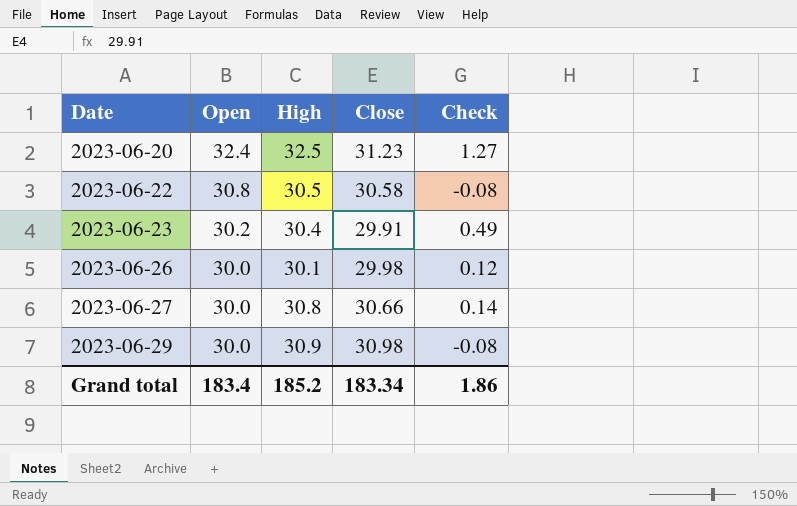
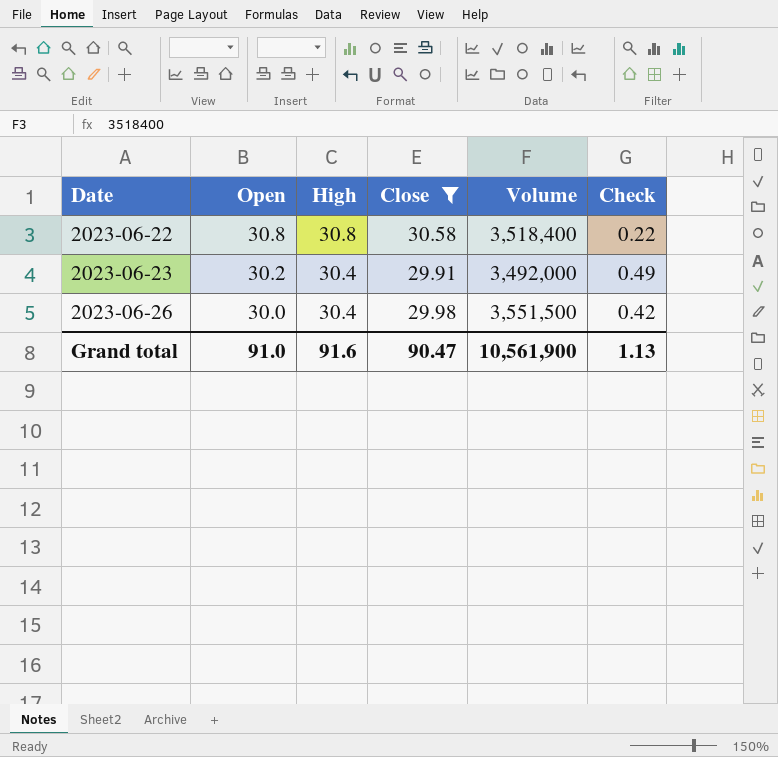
filter: none -> Close <= 30.58
column Volume | position: none -> 5
2023-06-22 | High: 30.5 -> 30.8
2023-06-22 | Check: -0.08 -> 0.22
2023-06-26 | High: 30.1 -> 30.4
2023-06-26 | Check: 0.12 -> 0.42
Grand total | Open: 183.4 -> 91.0
Grand total | High: 185.2 -> 91.6
Grand total | Close: 183.34 -> 90.47
Grand total | Check: 1.86 -> 1.13

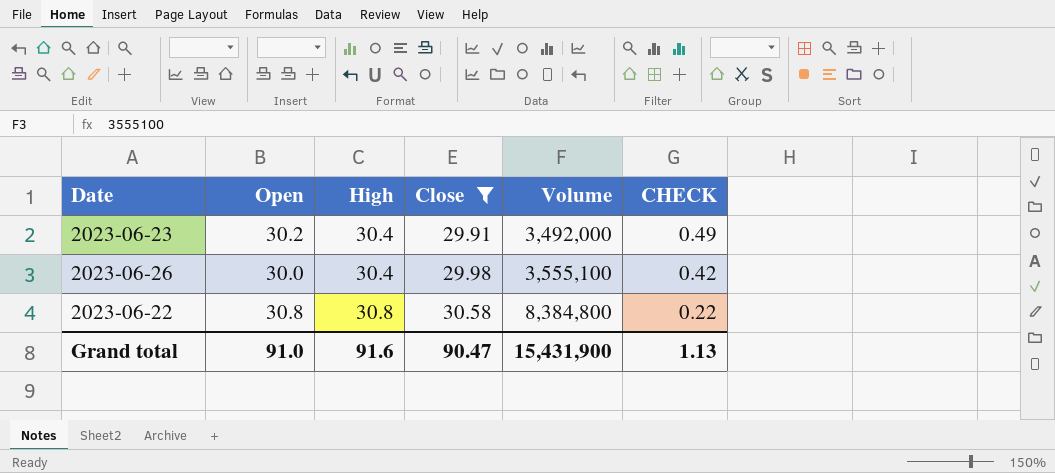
row order: Date ascending -> High ascending
column name: Check -> CHECK
2023-06-26 | Volume: 3,551,500 -> 3,555,100
2023-06-22 | Volume: 3,518,400 -> 8,384,800
Grand total | Volume: 10,561,900 -> 15,431,900

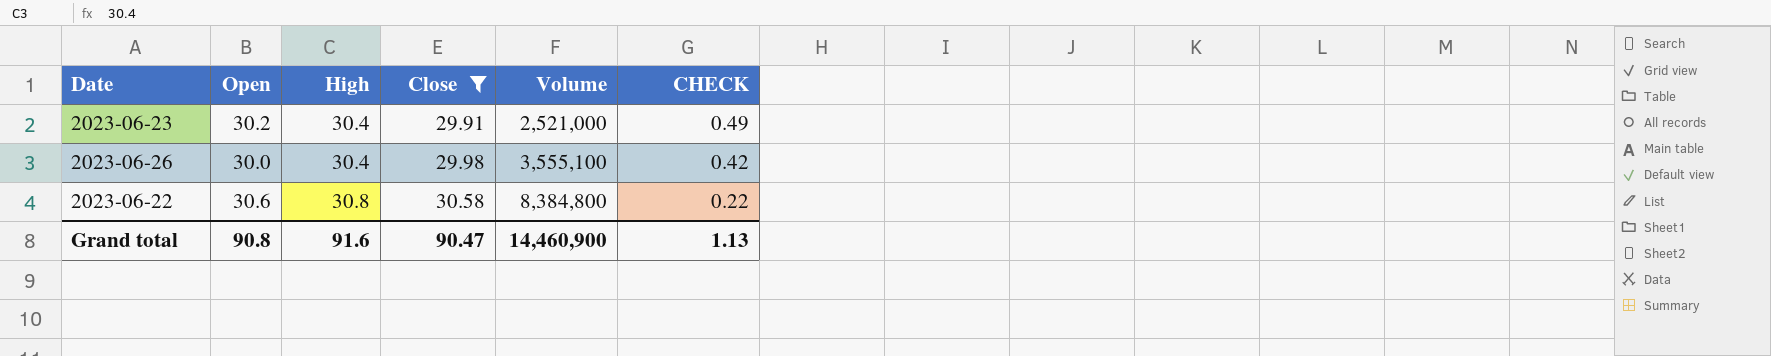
2023-06-23 | Volume: 3,492,000 -> 2,521,000
2023-06-22 | Open: 30.8 -> 30.6
Grand total | Open: 91.0 -> 90.8
Grand total | Volume: 15,431,900 -> 14,460,900

